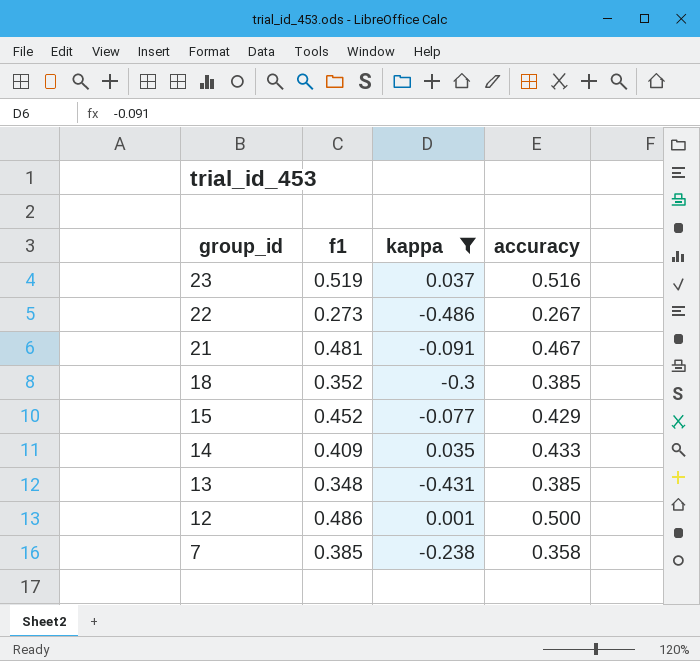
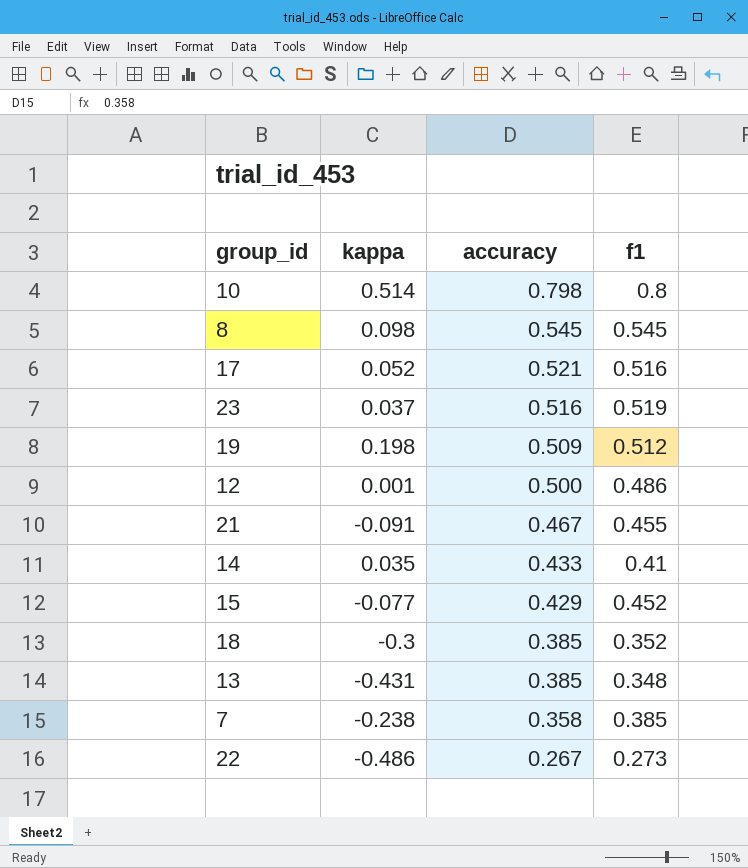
filter: kappa <= 0.037 -> none
row order: group_id descending -> accuracy descending
column f1 | position: 2 -> 4
21 | f1: 0.481 -> 0.455
14 | f1: 0.409 -> 0.41

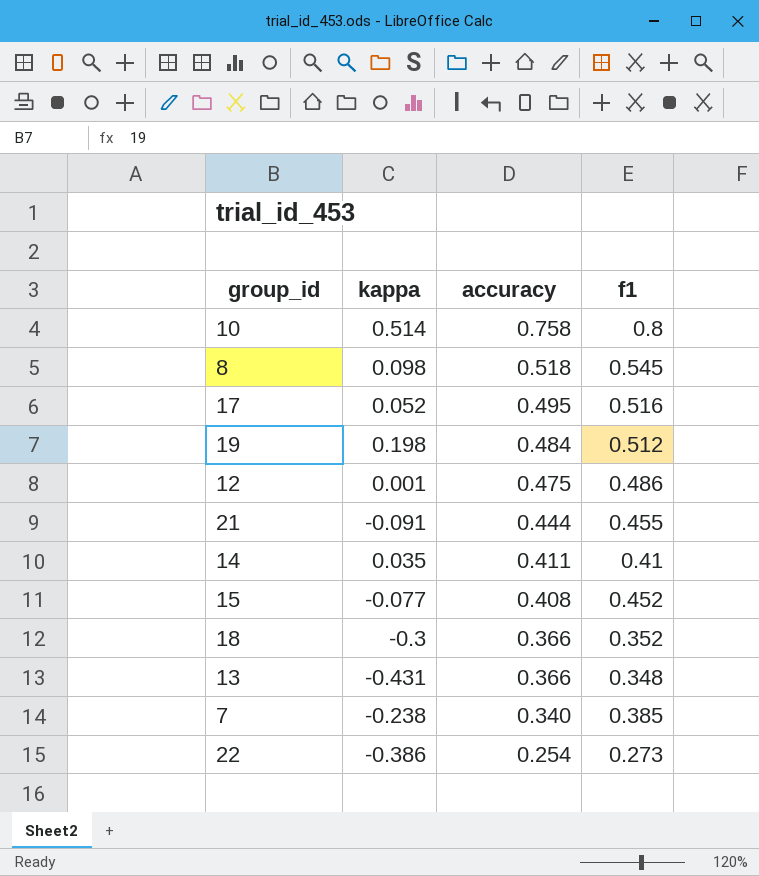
row 23: 0.037 | 0.516 | 0.519 -> none
10 | accuracy: 0.798 -> 0.758
8 | accuracy: 0.545 -> 0.518
17 | accuracy: 0.521 -> 0.495
19 | accuracy: 0.509 -> 0.484
12 | accuracy: 0.500 -> 0.475
21 | accuracy: 0.467 -> 0.444
14 | accuracy: 0.433 -> 0.411
15 | accuracy: 0.429 -> 0.408
18 | accuracy: 0.385 -> 0.366
13 | accuracy: 0.385 -> 0.366
7 | accuracy: 0.358 -> 0.340
22 | kappa: -0.486 -> -0.386
22 | accuracy: 0.267 -> 0.254

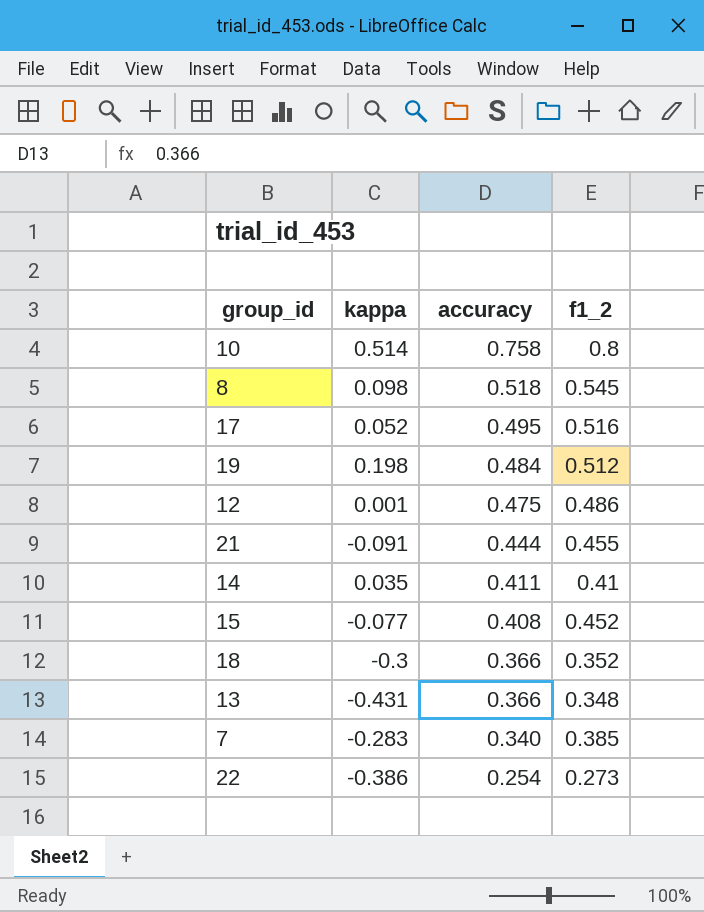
column name: f1 -> f1_2
7 | kappa: -0.238 -> -0.283

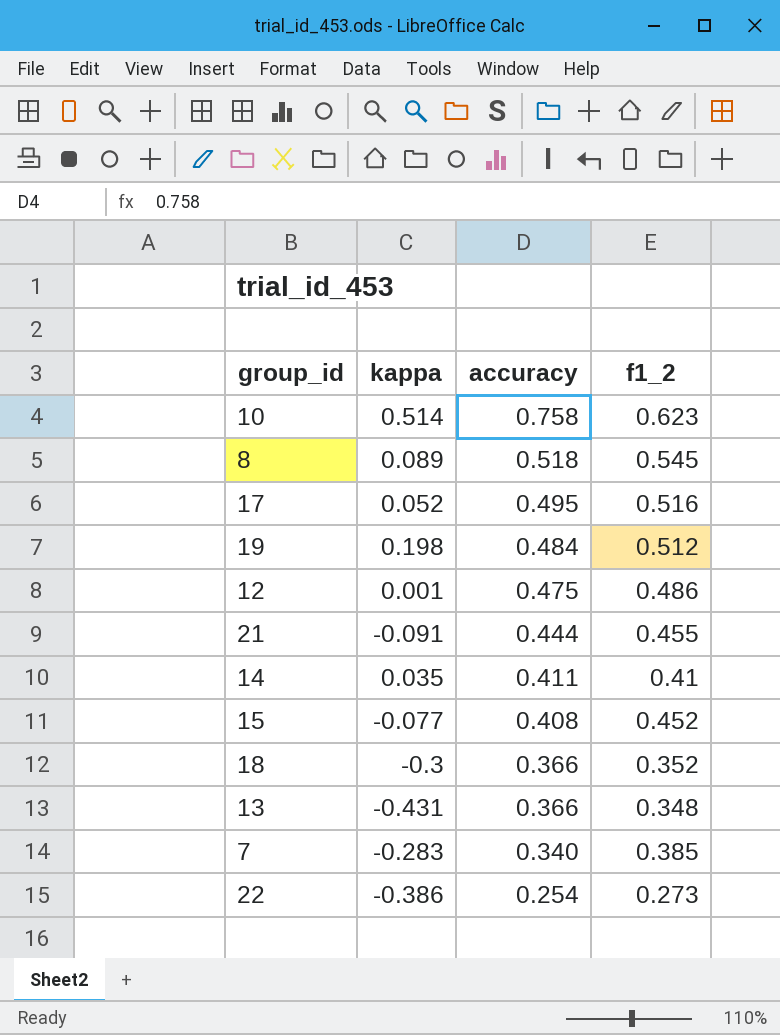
10 | f1_2: 0.8 -> 0.623
8 | kappa: 0.098 -> 0.089

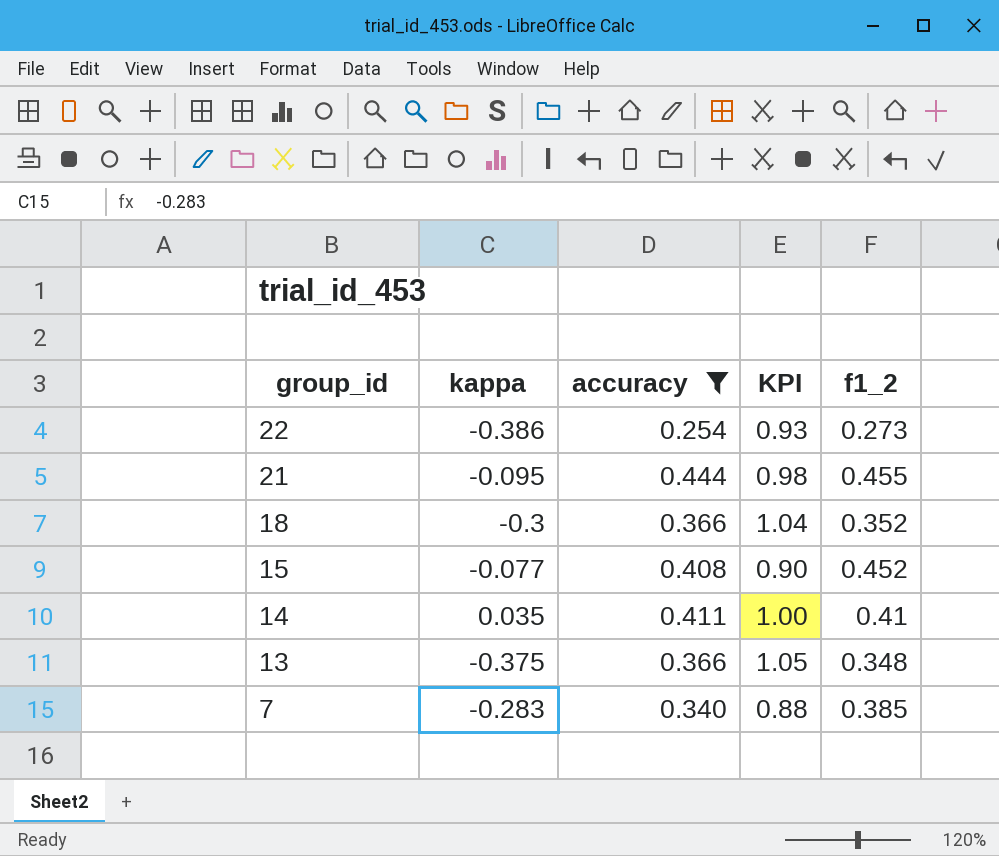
filter: none -> accuracy <= 0.444
row order: accuracy descending -> group_id descending
column KPI | formula: none -> [accuracy] / [f1_2]
21 | kappa: -0.091 -> -0.095
13 | kappa: -0.431 -> -0.375

